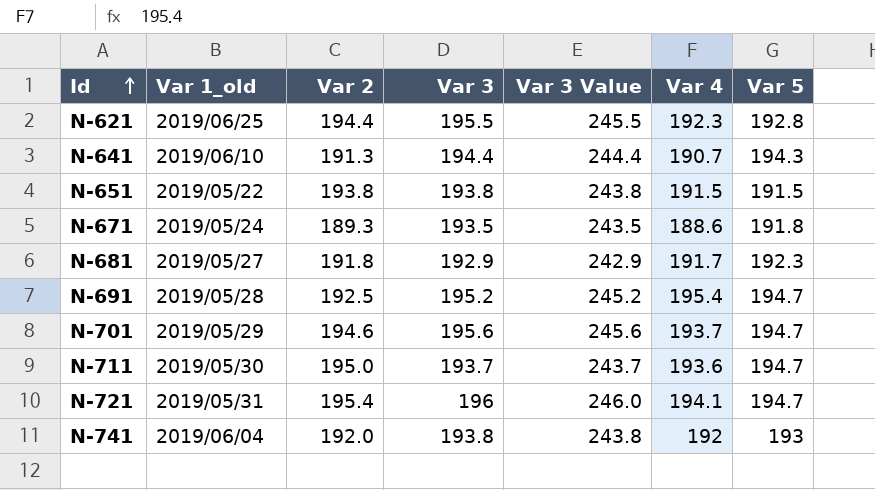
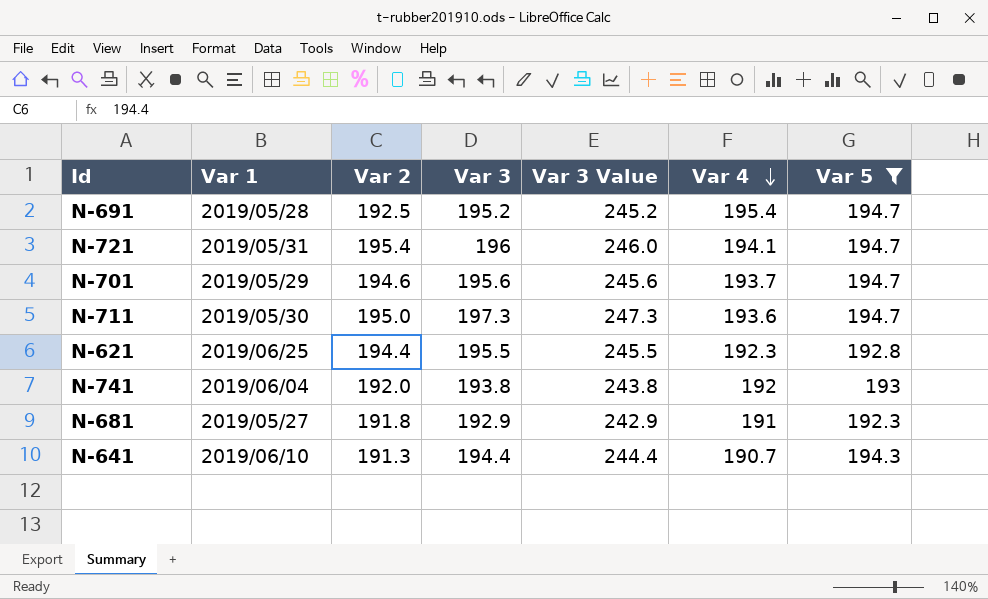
filter: none -> Var 5 >= 192.3
row order: Id ascending -> Var 4 descending
column name: Var 1_old -> Var 1
N-711 | Var 3: 193.7 -> 197.3
N-711 | Var 3 Value: 243.7 -> 247.3
N-681 | Var 4: 191.7 -> 191

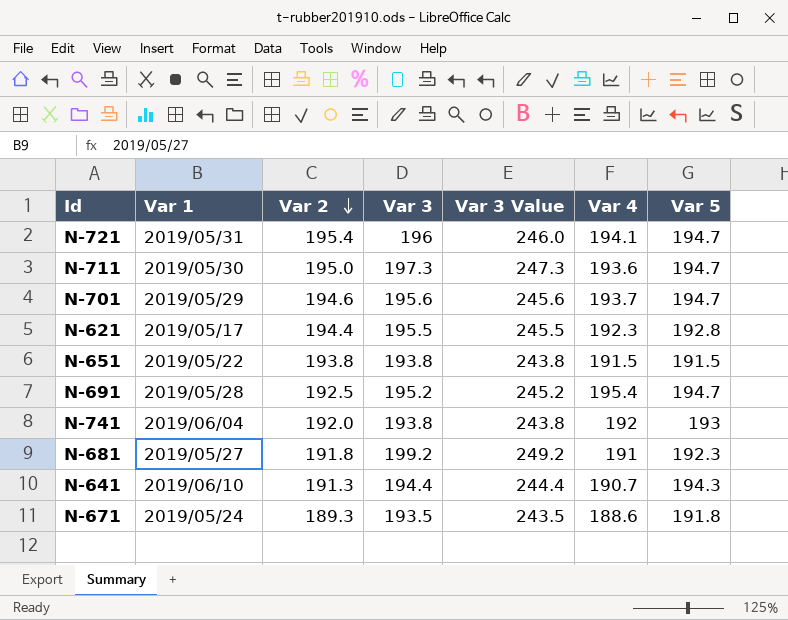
filter: Var 5 >= 192.3 -> none
row order: Var 4 descending -> Var 2 descending
N-621 | Var 1: 2019/06/25 -> 2019/05/17
N-681 | Var 3: 192.9 -> 199.2
N-681 | Var 3 Value: 242.9 -> 249.2

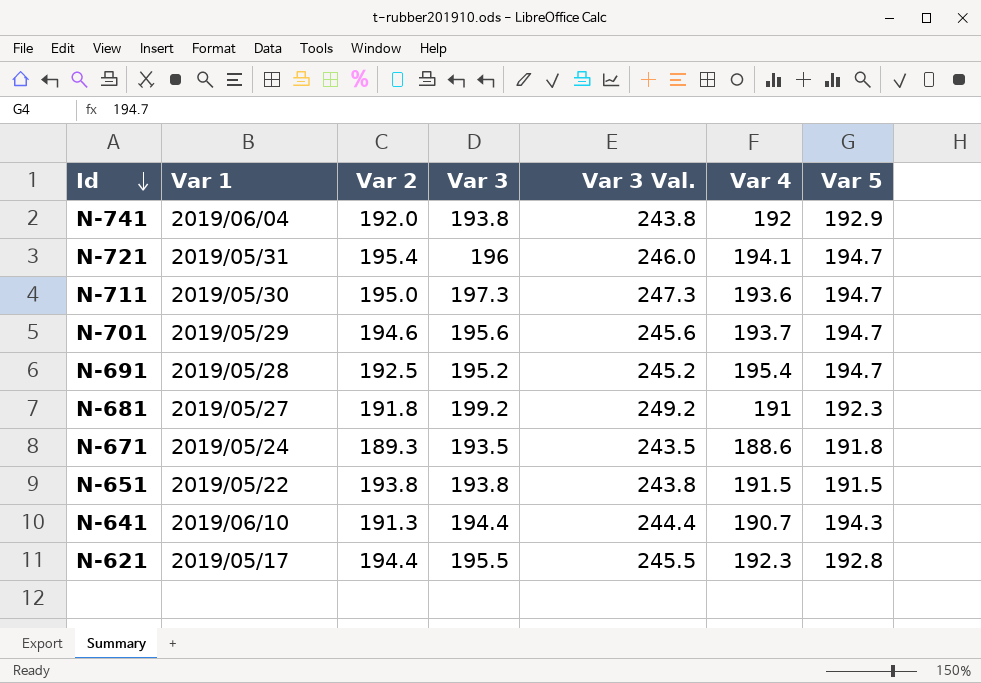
row order: Var 2 descending -> Id descending
column name: Var 3 Value -> Var 3 Val.
N-741 | Var 5: 193 -> 192.9

